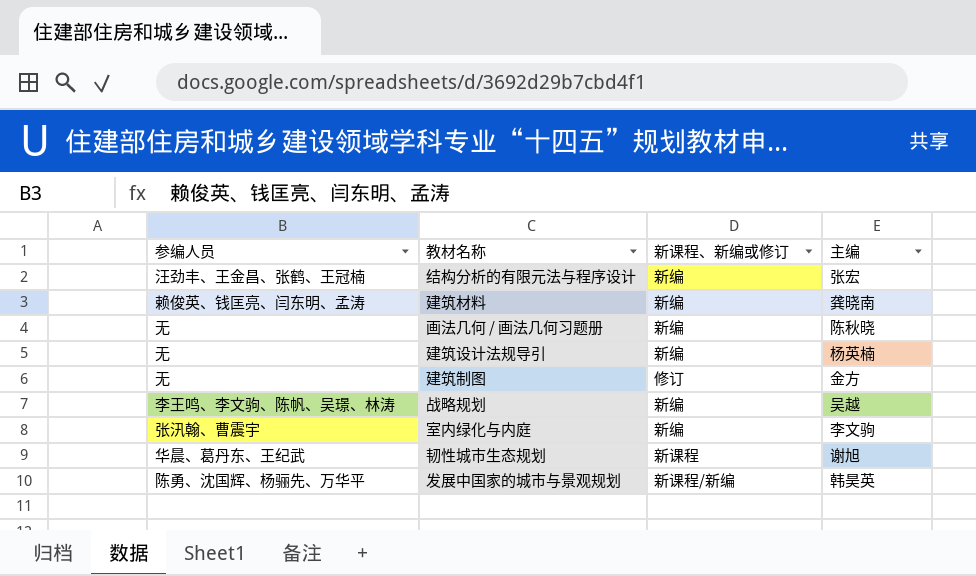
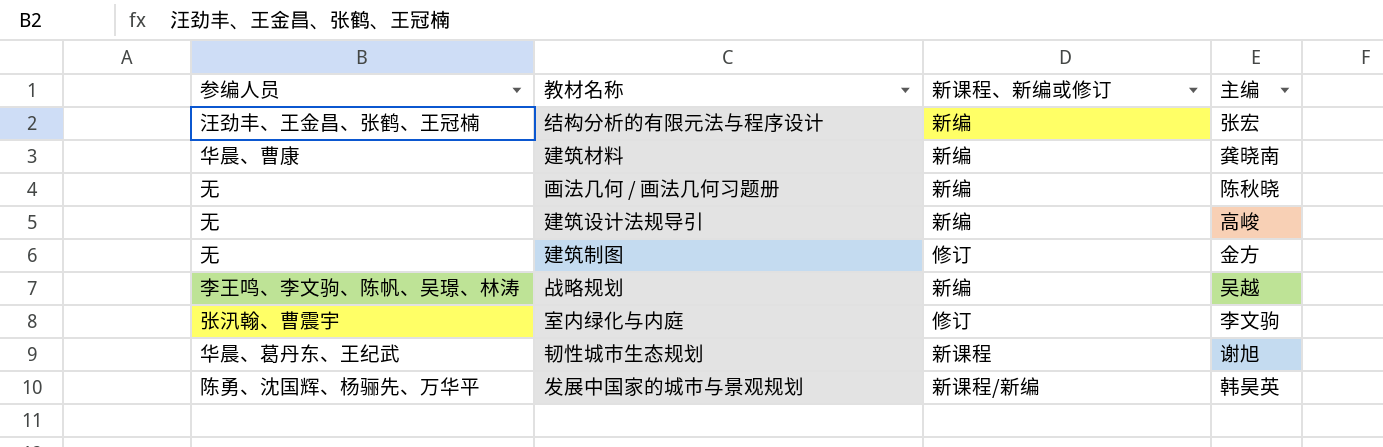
建筑材料 | 参编人员: 赖俊英、钱匡亮、闫东明、孟涛 -> 华晨、曹康
建筑设计法规导引 | 主编: 杨英楠 -> 高峻
室内绿化与内庭 | 新课程、新编或修订: 新编 -> 修订

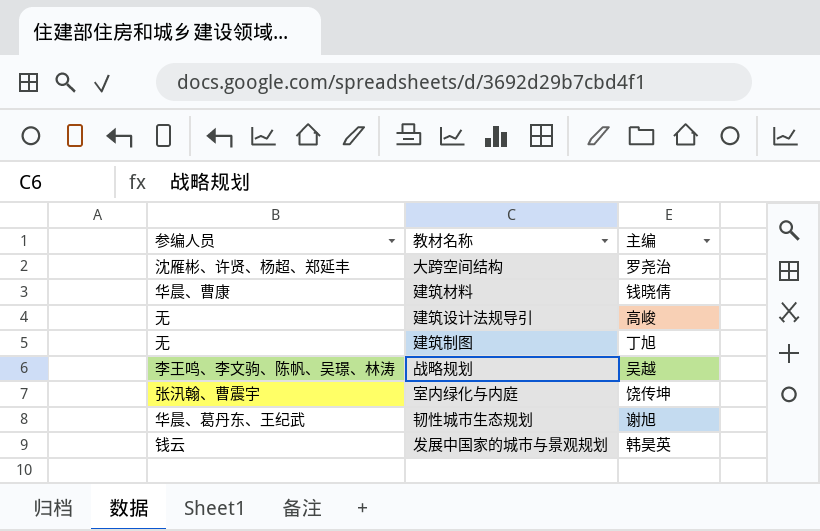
column 新课程、新编或修订 | position: 3 -> none
row 结构分析的有限元法与程序设计: 汪劲丰、王金昌、张鹤、王冠楠 | 新编 | 张宏 -> none
row 画法几何 / 画法几何习题册: 无 | 新编 | 陈秋晓 -> none
row 大跨空间结构: none -> 沈雁彬、许贤、杨超、郑延丰 | 罗尧治
建筑材料 | 主编: 龚晓南 -> 钱晓倩
建筑制图 | 主编: 金方 -> 丁旭
室内绿化与内庭 | 主编: 李文驹 -> 饶传坤
发展中国家的城市与景观规划 | 参编人员: 陈勇、沈国辉、杨骊先、万华平 -> 钱云

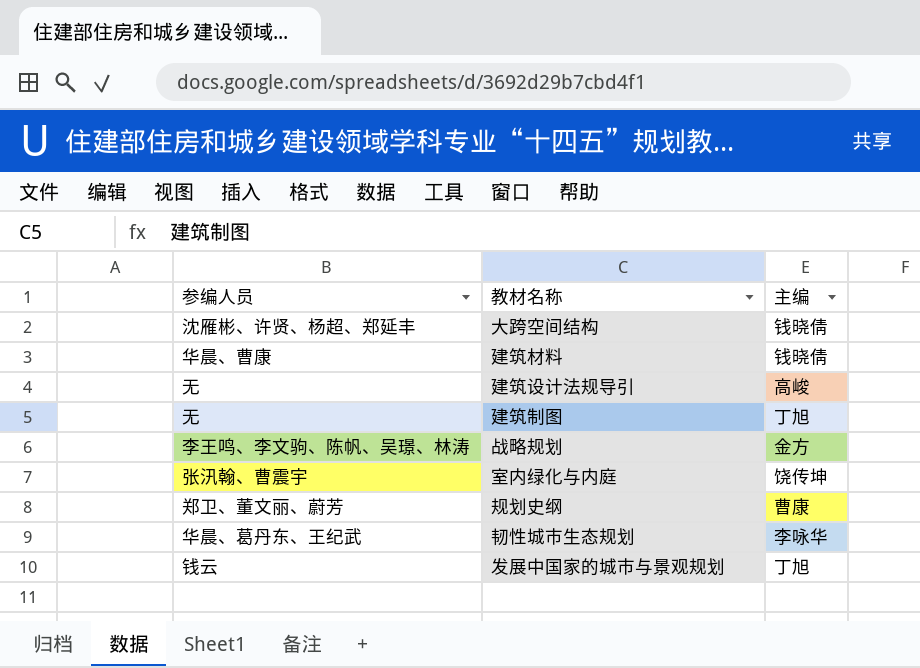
大跨空间结构 | 主编: 罗尧治 -> 钱晓倩
战略规划 | 主编: 吴越 -> 金方
row 规划史纲: none -> 郑卫、董文丽、蔚芳 | 曹康
韧性城市生态规划 | 主编: 谢旭 -> 李咏华
发展中国家的城市与景观规划 | 主编: 韩昊英 -> 丁旭

